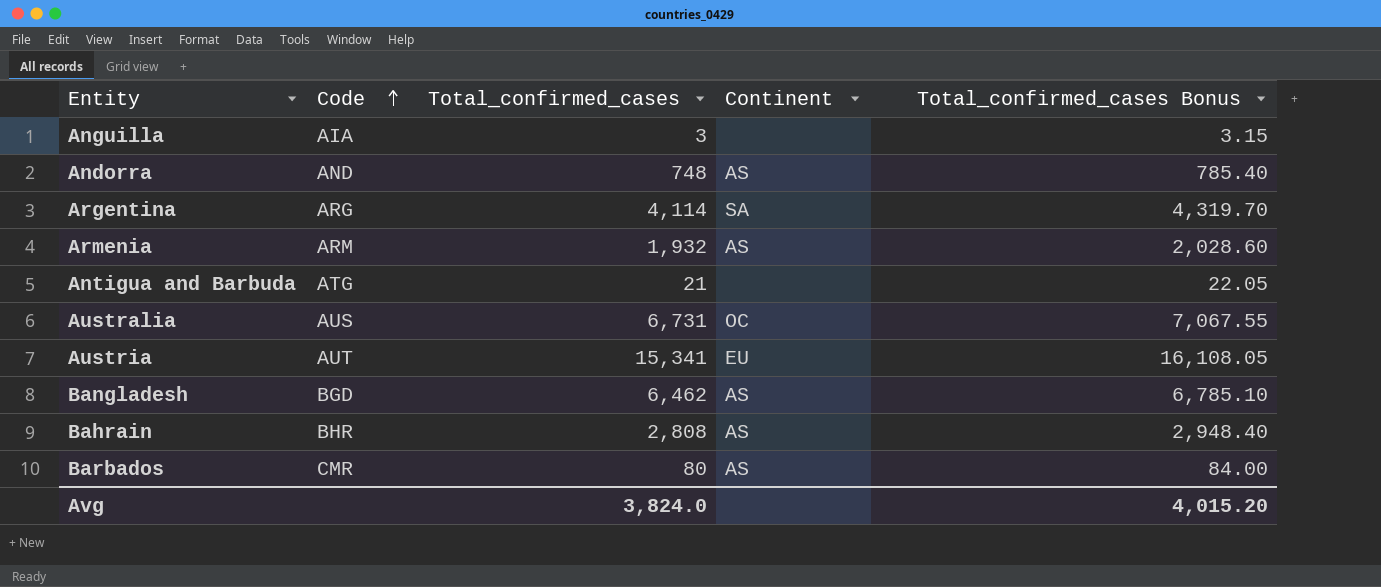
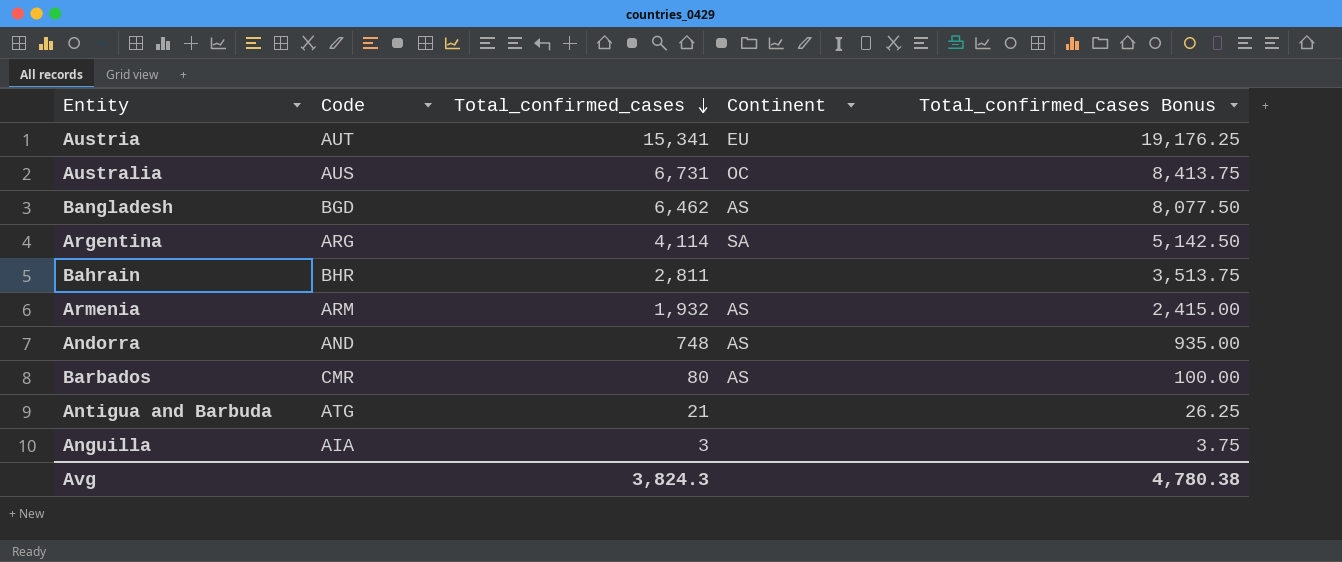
row order: Code ascending -> Total_confirmed_cases descending
column Total_confirmed_cases Bonus | formula: [Total_confirmed_cases] * 1.05 -> [Total_confirmed_cases] * 1.25
Bahrain | Total_confirmed_cases: 2,808 -> 2,811
Bahrain | Continent: AS -> none
Avg | Total_confirmed_cases: 3,824.0 -> 3,824.3
Avg | Total_confirmed_cases Bonus: 4,015.20 -> 4,780.38

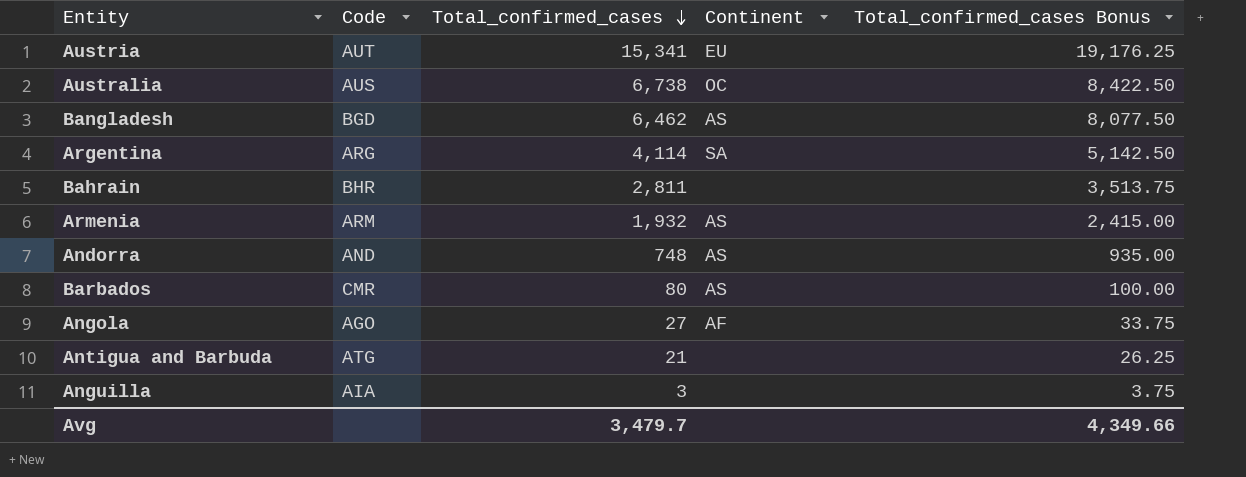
Australia | Total_confirmed_cases: 6,731 -> 6,738
Australia | Total_confirmed_cases Bonus: 8,413.75 -> 8,422.50
row Angola: none -> AGO | 27 | AF | 33.75
Avg | Total_confirmed_cases: 3,824.3 -> 3,479.7
Avg | Total_confirmed_cases Bonus: 4,780.38 -> 4,349.66

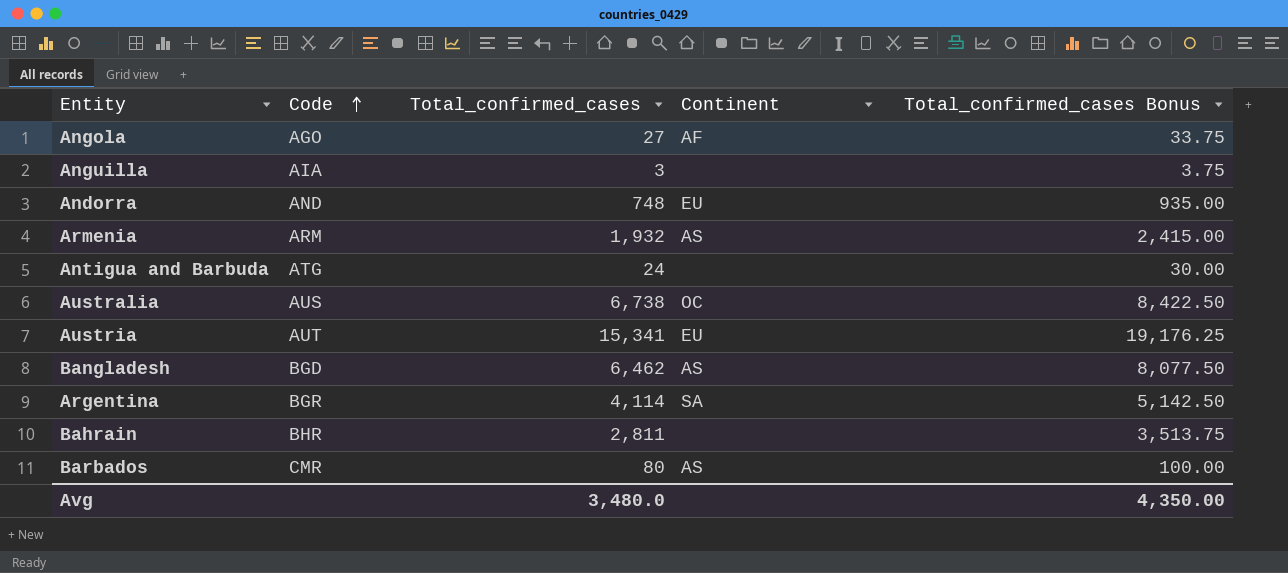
row order: Total_confirmed_cases descending -> Code ascending
Andorra | Continent: AS -> EU
Antigua and Barbuda | Total_confirmed_cases: 21 -> 24
Antigua and Barbuda | Total_confirmed_cases Bonus: 26.25 -> 30.00
Argentina | Code: ARG -> BGR
Avg | Total_confirmed_cases: 3,479.7 -> 3,480.0
Avg | Total_confirmed_cases Bonus: 4,349.66 -> 4,350.00

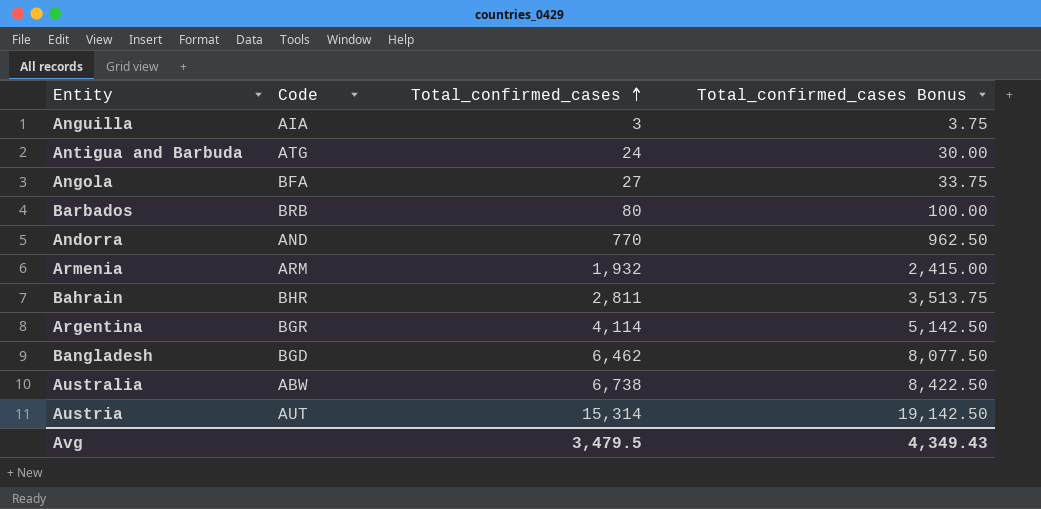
row order: Code ascending -> Total_confirmed_cases ascending
column Continent | position: 4 -> none
Angola | Code: AGO -> BFA
Barbados | Code: CMR -> BRB
Andorra | Total_confirmed_cases: 748 -> 770
Andorra | Total_confirmed_cases Bonus: 935.00 -> 962.50
Australia | Code: AUS -> ABW
Austria | Total_confirmed_cases: 15,341 -> 15,314
Austria | Total_confirmed_cases Bonus: 19,176.25 -> 19,142.50
Avg | Total_confirmed_cases: 3,480.0 -> 3,479.5
Avg | Total_confirmed_cases Bonus: 4,350.00 -> 4,349.43

